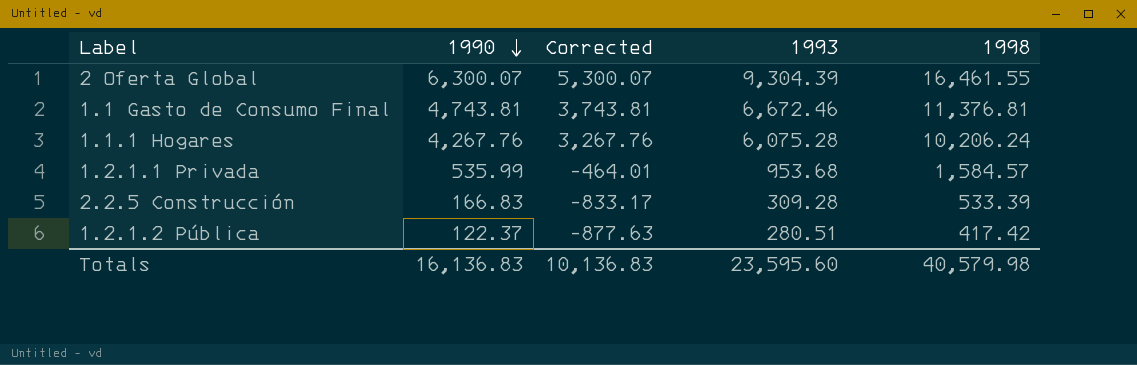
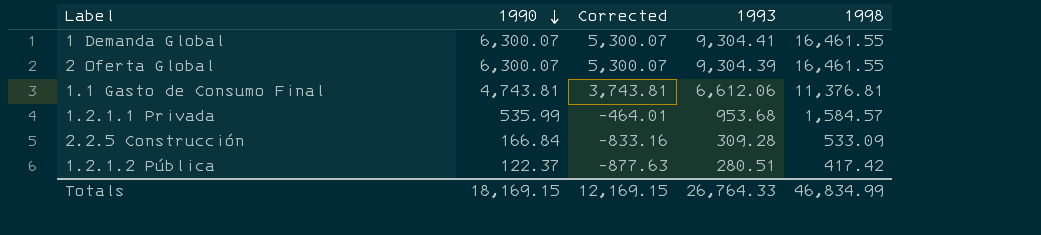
row 1.1.1 Hogares: 4,267.76 | 3,267.76 | 6,075.28 | 10,206.24 -> none
row 1 Demanda Global: none -> 6,300.07 | 5,300.07 | 9,304.41 | 16,461.55
1.1 Gasto de Consumo Final | 1993: 6,672.46 -> 6,612.06
2.2.5 Construcción | 1990: 166.83 -> 166.84
2.2.5 Construcción | Corrected: -833.17 -> -833.16
2.2.5 Construcción | 1998: 533.39 -> 533.09
Totals | 1990: 16,136.83 -> 18,169.15
Totals | Corrected: 10,136.83 -> 12,169.15
Totals | 1993: 23,595.60 -> 26,764.33
Totals | 1998: 40,579.98 -> 46,834.99

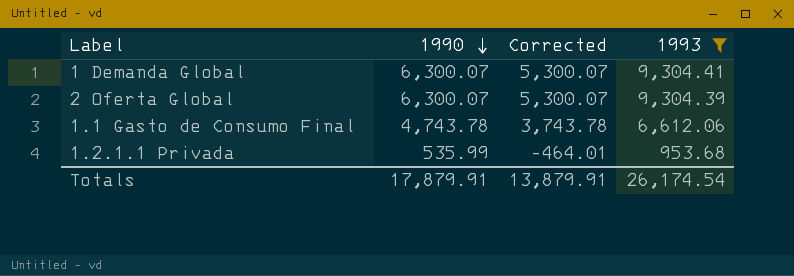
filter: none -> 1993 >= 953.68
column 1998 | position: 5 -> none
1.1 Gasto de Consumo Final | 1990: 4,743.81 -> 4,743.78
1.1 Gasto de Consumo Final | Corrected: 3,743.81 -> 3,743.78
Totals | 1990: 18,169.15 -> 17,879.91
Totals | Corrected: 12,169.15 -> 13,879.91
Totals | 1993: 26,764.33 -> 26,174.54

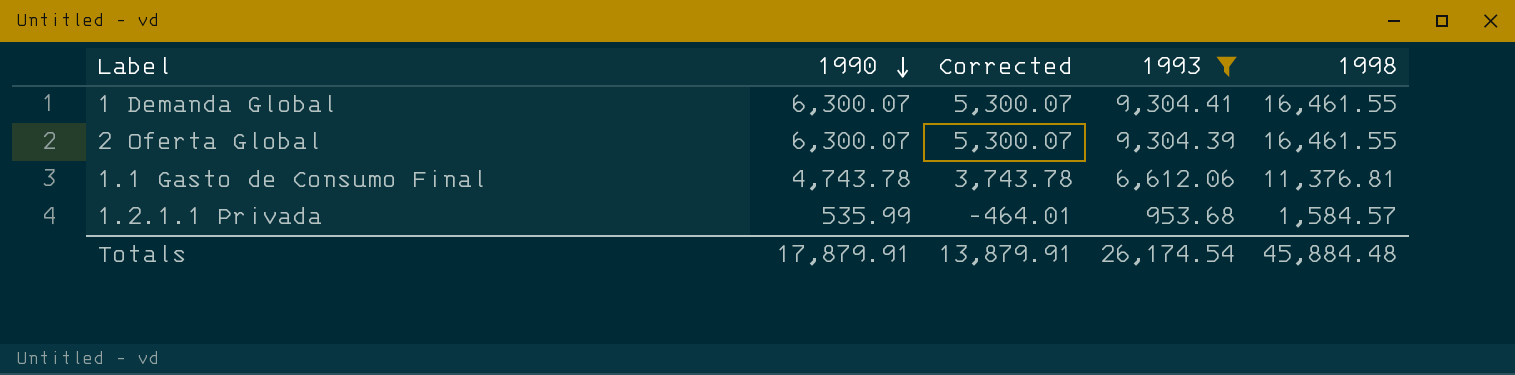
column 1998 | position: none -> 5

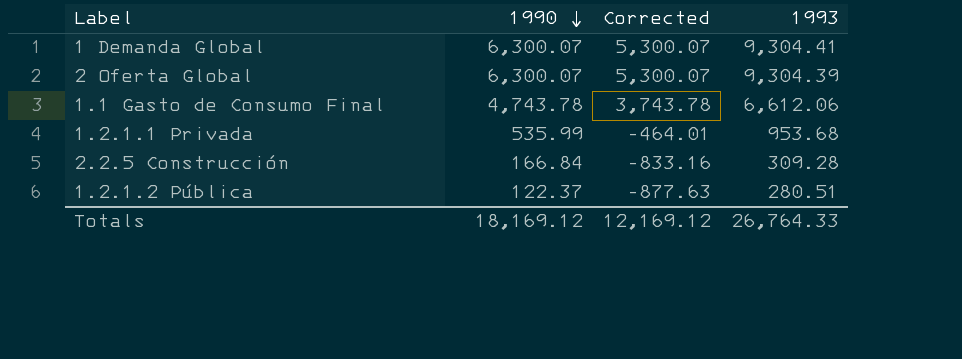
filter: 1993 >= 953.68 -> none
column 1998 | position: 5 -> none
Totals | 1990: 17,879.91 -> 18,169.12
Totals | Corrected: 13,879.91 -> 12,169.12
Totals | 1993: 26,174.54 -> 26,764.33

